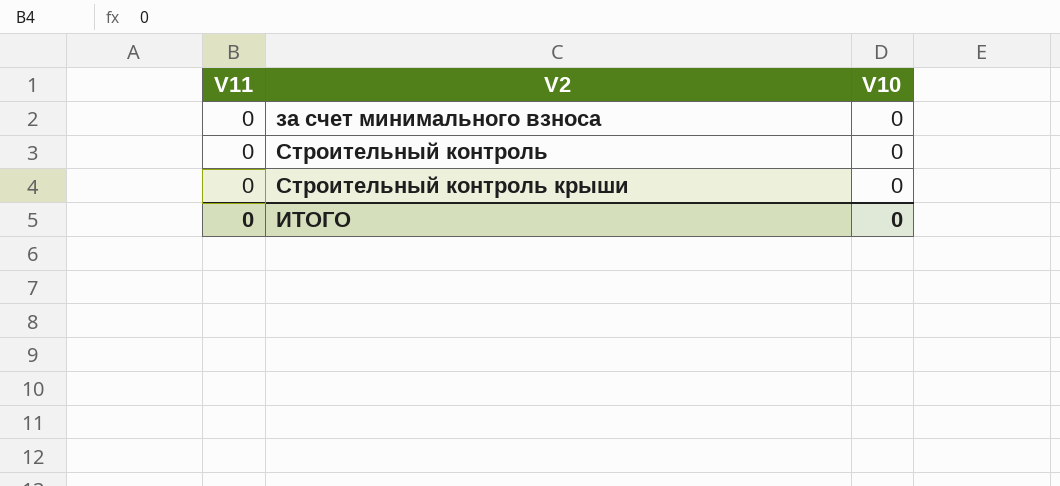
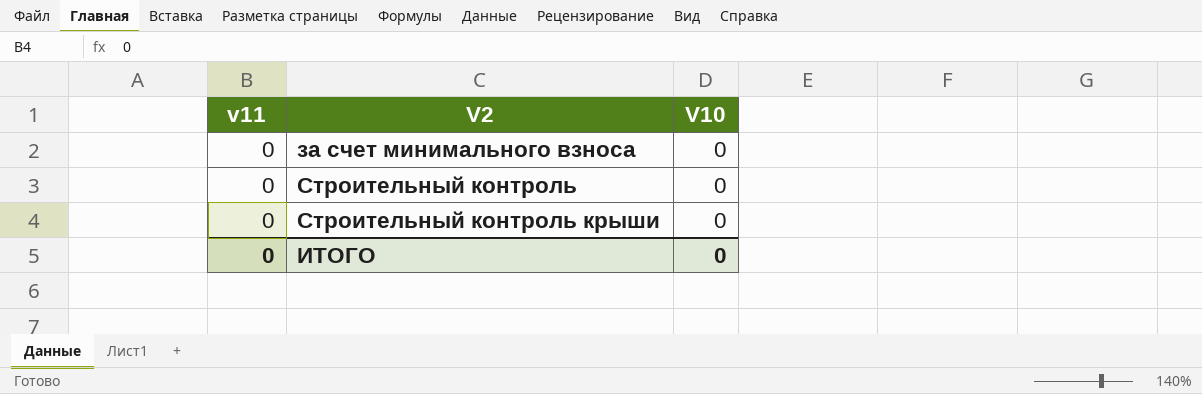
column name: V11 -> v11

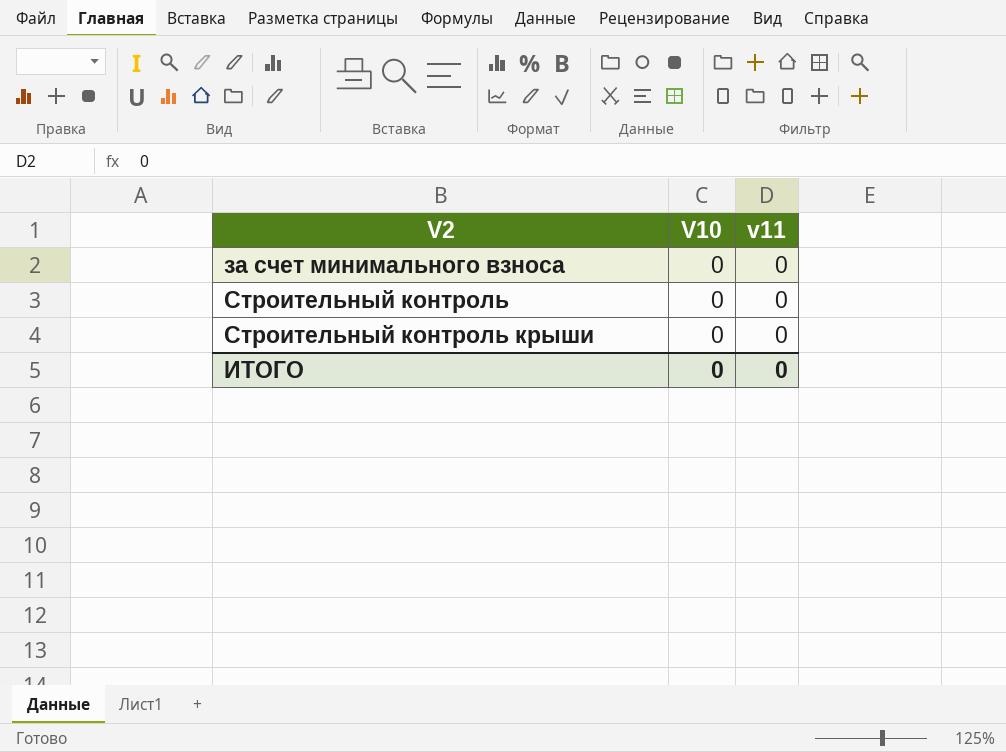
column v11 | position: 1 -> 3

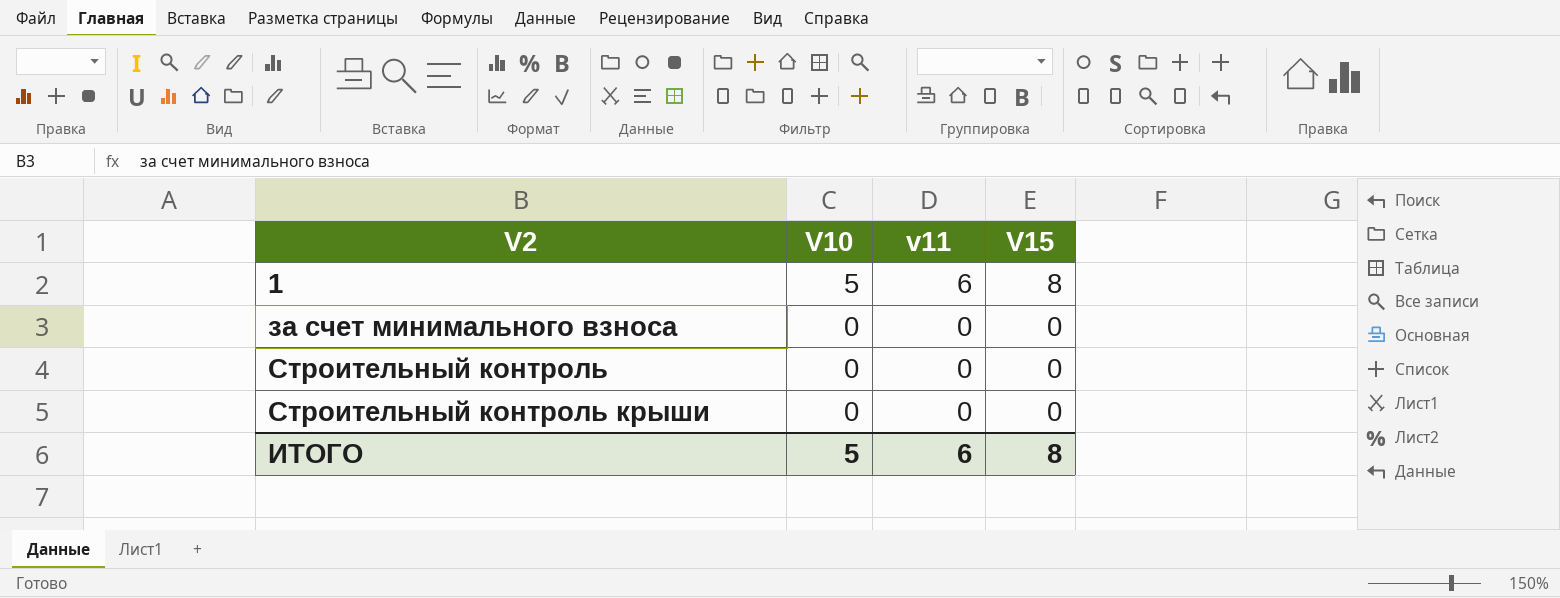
column V15 | position: none -> 4
row 1: none -> 5 | 6 | 8
ИТОГО | V10: 0 -> 5
ИТОГО | v11: 0 -> 6

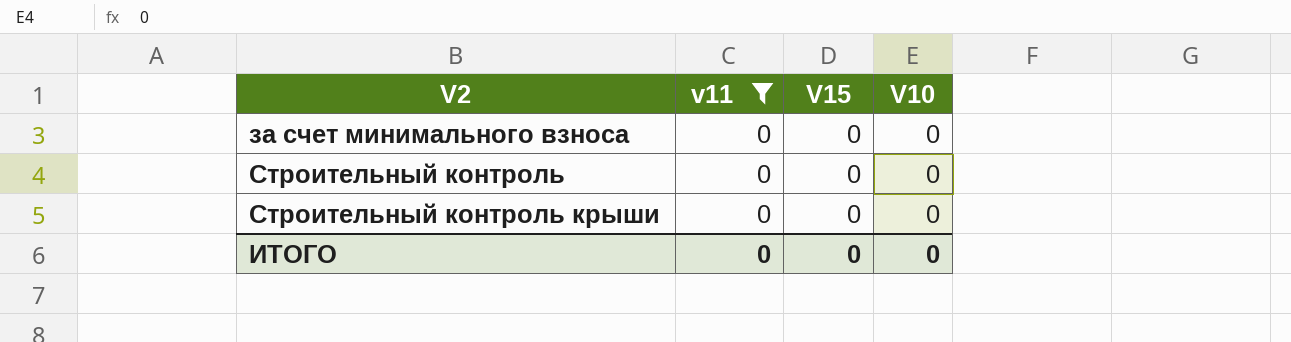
filter: none -> v11 = 0
column V10 | position: 2 -> 4
ИТОГО | v11: 6 -> 0
ИТОГО | V15: 8 -> 0
ИТОГО | V10: 5 -> 0

